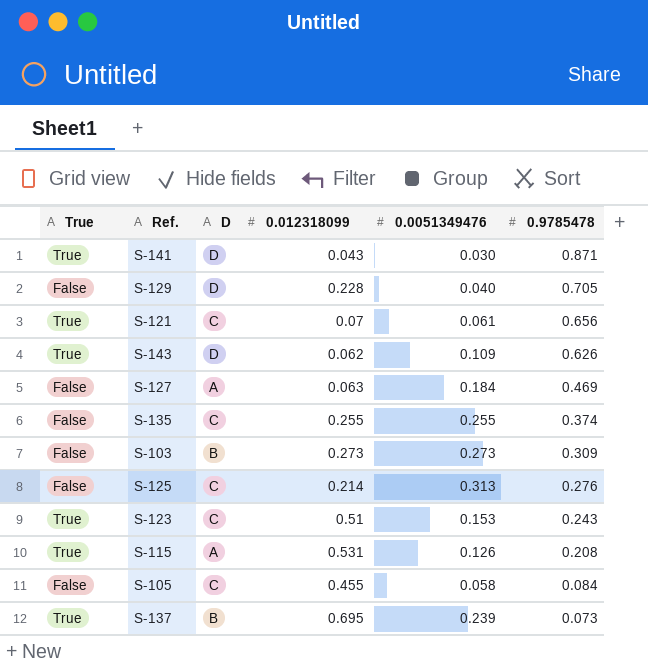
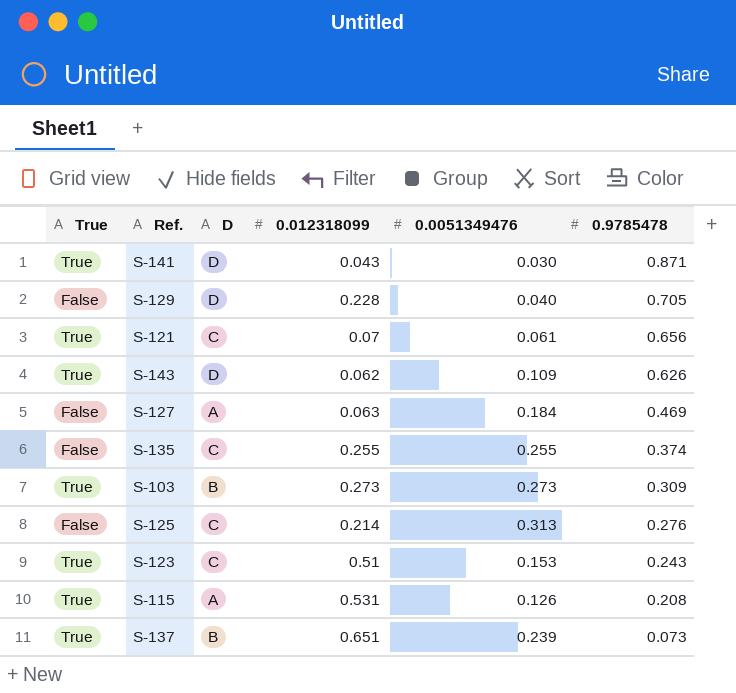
row S-105: False | C | 0.455 | 0.058 | 0.084 -> none
S-103 | True: False -> True
S-137 | 0.012318099: 0.695 -> 0.651

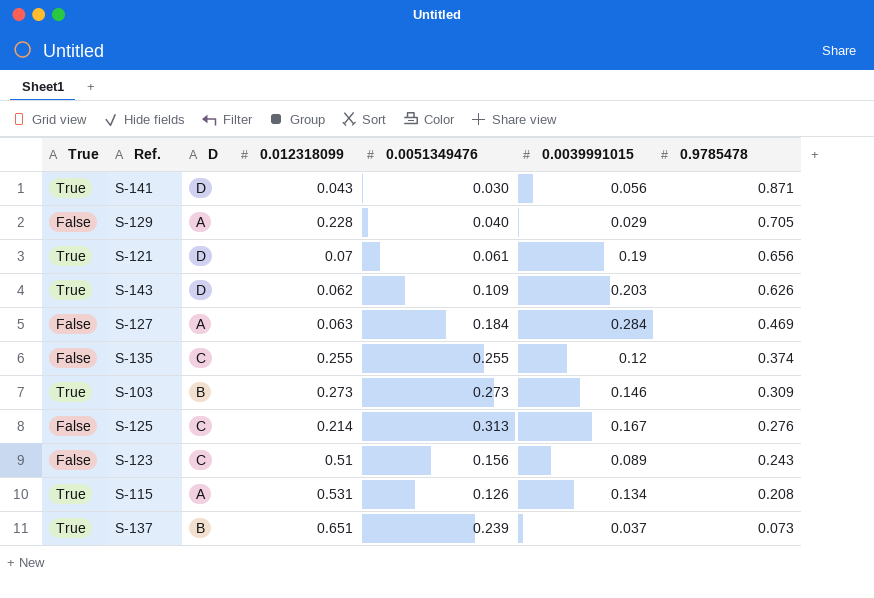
column 0.0039991015 | position: none -> 6
S-129 | D: D -> A
S-121 | D: C -> D
S-123 | True: True -> False
S-123 | 0.0051349476: 0.153 -> 0.156

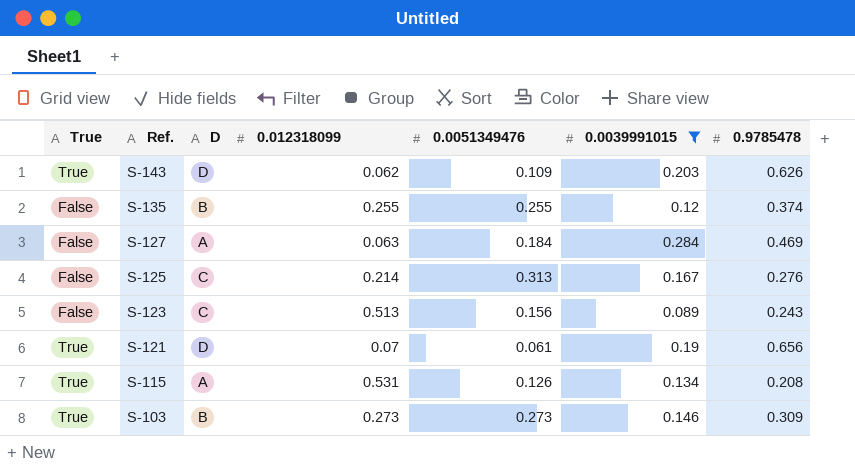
filter: none -> 0.0039991015 >= 0.089
row order: 0.9785478 descending -> Ref. descending
S-135 | D: C -> B
S-123 | 0.012318099: 0.51 -> 0.513

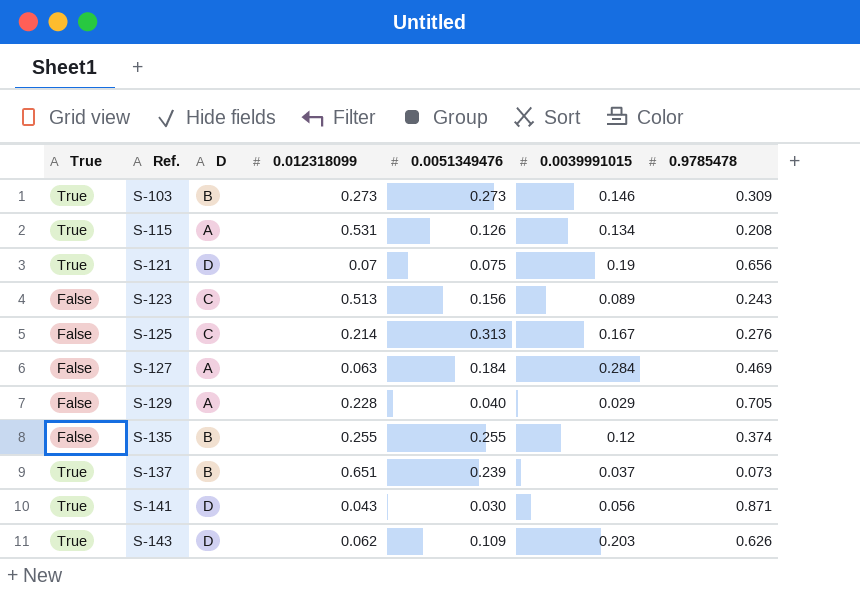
filter: 0.0039991015 >= 0.089 -> none
row order: Ref. descending -> Ref. ascending
S-121 | 0.0051349476: 0.061 -> 0.075

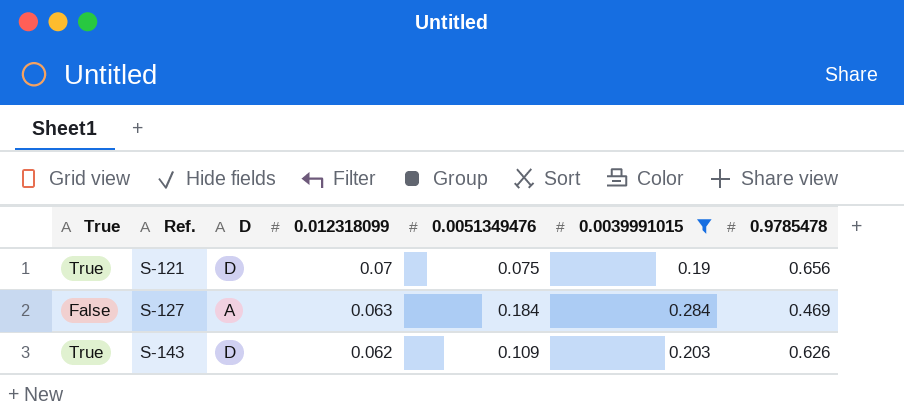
filter: none -> 0.0039991015 >= 0.19

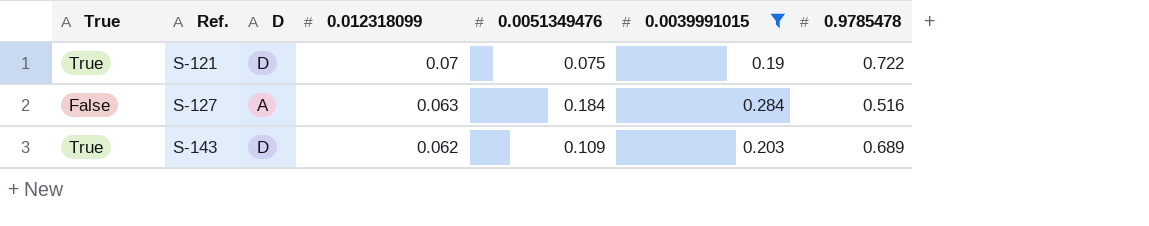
S-121 | 0.9785478: 0.656 -> 0.722
S-127 | 0.9785478: 0.469 -> 0.516
S-143 | 0.9785478: 0.626 -> 0.689

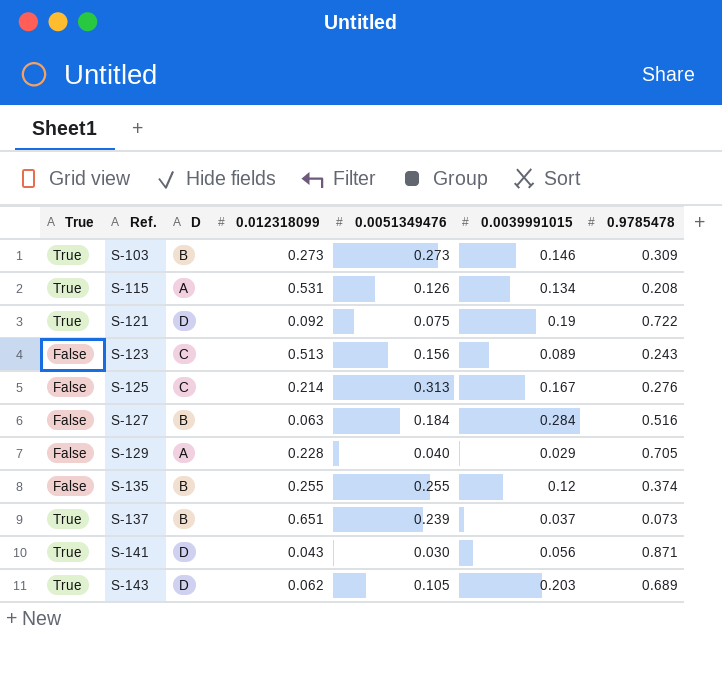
filter: 0.0039991015 >= 0.19 -> none
S-121 | 0.012318099: 0.07 -> 0.092
S-127 | D: A -> B
S-143 | 0.0051349476: 0.109 -> 0.105

